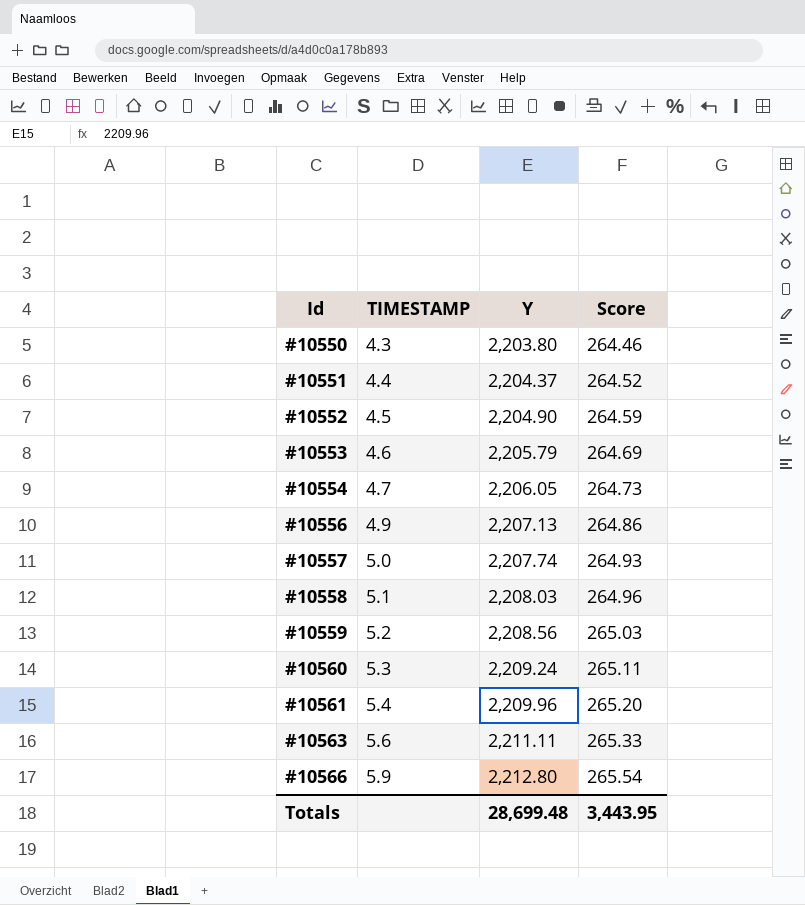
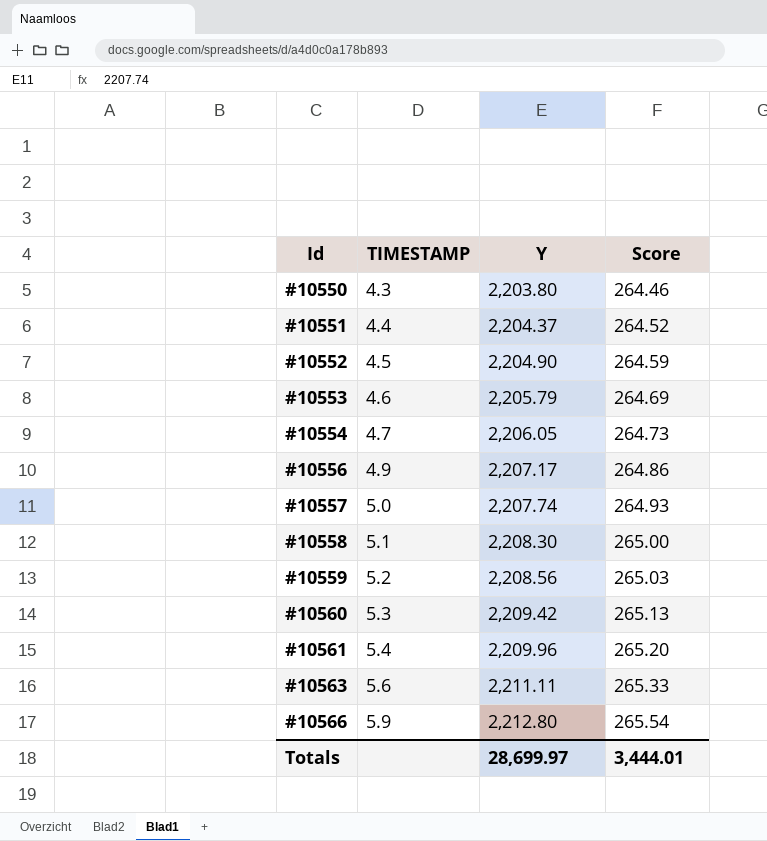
#10556 | Y: 2,207.13 -> 2,207.17
#10558 | Y: 2,208.03 -> 2,208.30
#10558 | Score: 264.96 -> 265.00
#10560 | Y: 2,209.24 -> 2,209.42
#10560 | Score: 265.11 -> 265.13
Totals | Y: 28,699.48 -> 28,699.97
Totals | Score: 3,443.95 -> 3,444.01

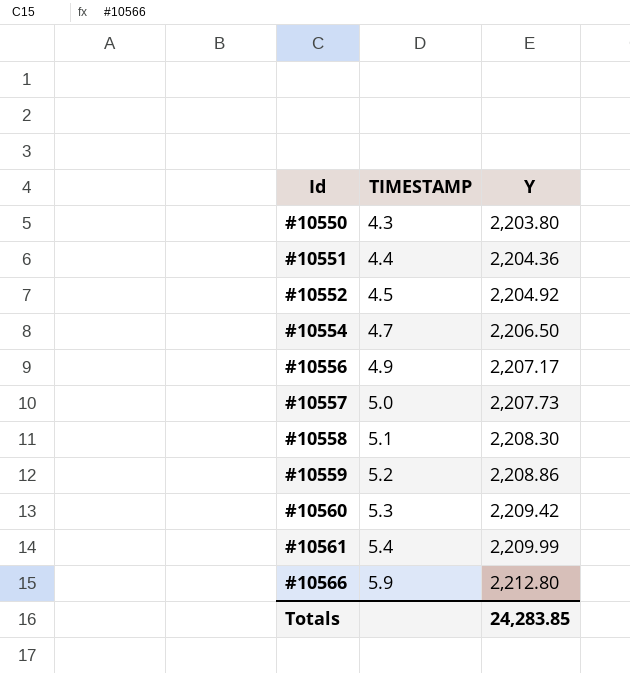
column Score | formula: [Y] * 0.12 -> none
row #10553: 4.6 | 2,205.79 | 264.69 -> none
row #10563: 5.6 | 2,211.11 | 265.33 -> none
#10551 | Y: 2,204.37 -> 2,204.36
#10552 | Y: 2,204.90 -> 2,204.92
#10554 | Y: 2,206.05 -> 2,206.50
#10557 | Y: 2,207.74 -> 2,207.73
#10559 | Y: 2,208.56 -> 2,208.86
#10561 | Y: 2,209.96 -> 2,209.99
Totals | Y: 28,699.97 -> 24,283.85

